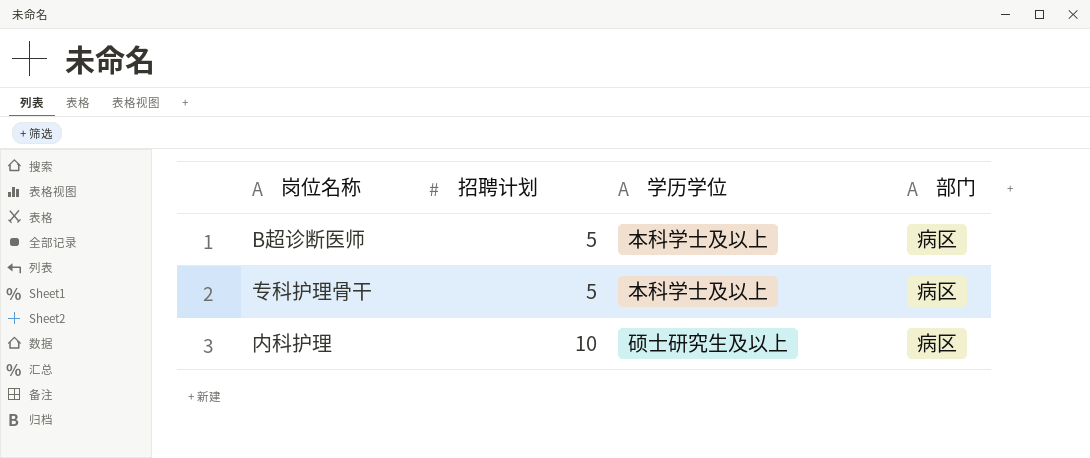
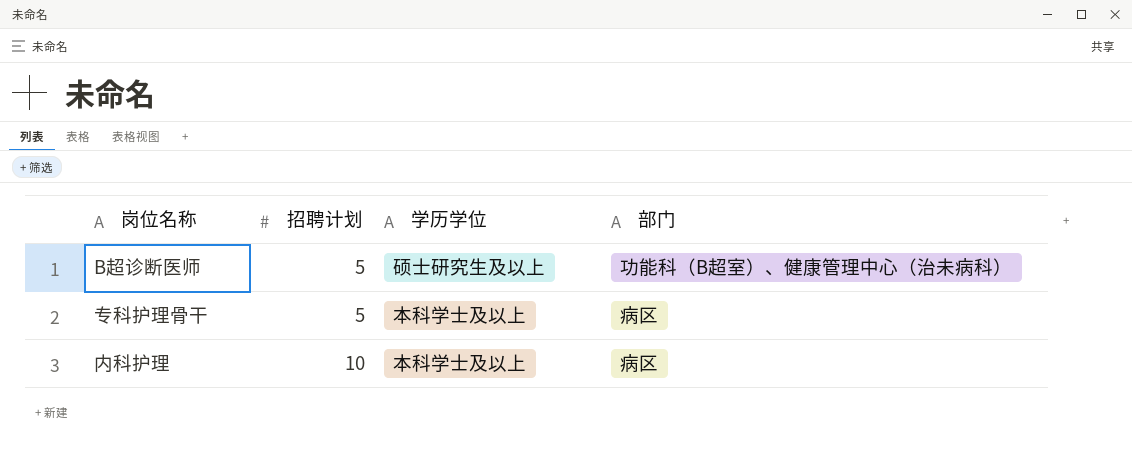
B超诊断医师 | 学历学位: 本科学士及以上 -> 硕士研究生及以上
B超诊断医师 | 部门: 病区 -> 功能科（B超室）、健康管理中心（治未病科）
内科护理 | 学历学位: 硕士研究生及以上 -> 本科学士及以上

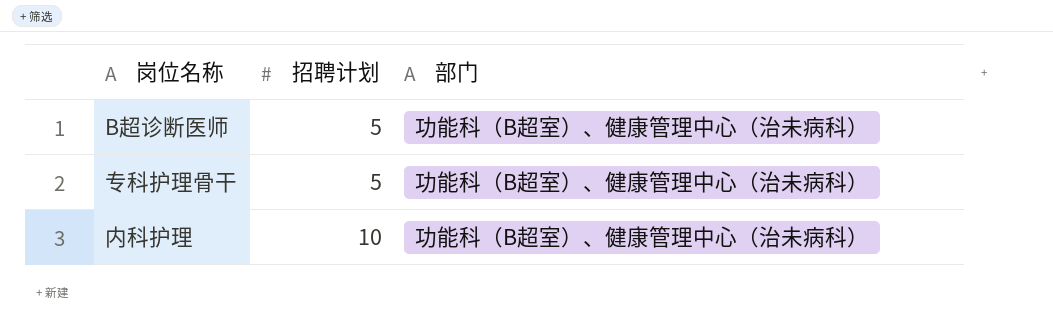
column 学历学位 | position: 3 -> none
专科护理骨干 | 部门: 病区 -> 功能科（B超室）、健康管理中心（治未病科）
内科护理 | 部门: 病区 -> 功能科（B超室）、健康管理中心（治未病科）

